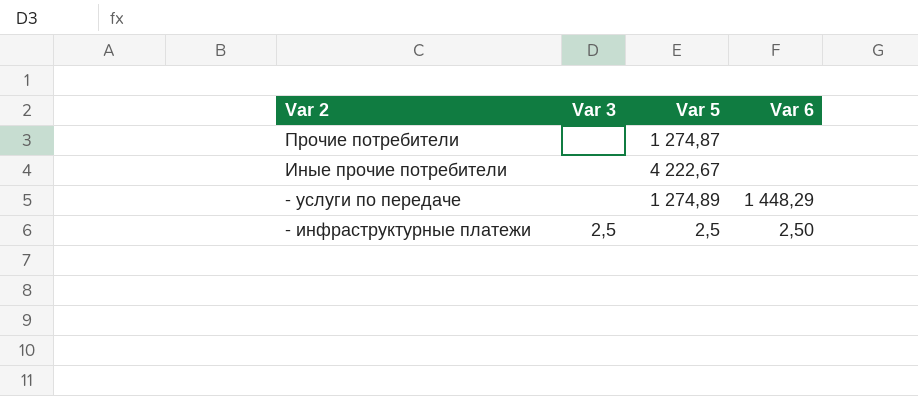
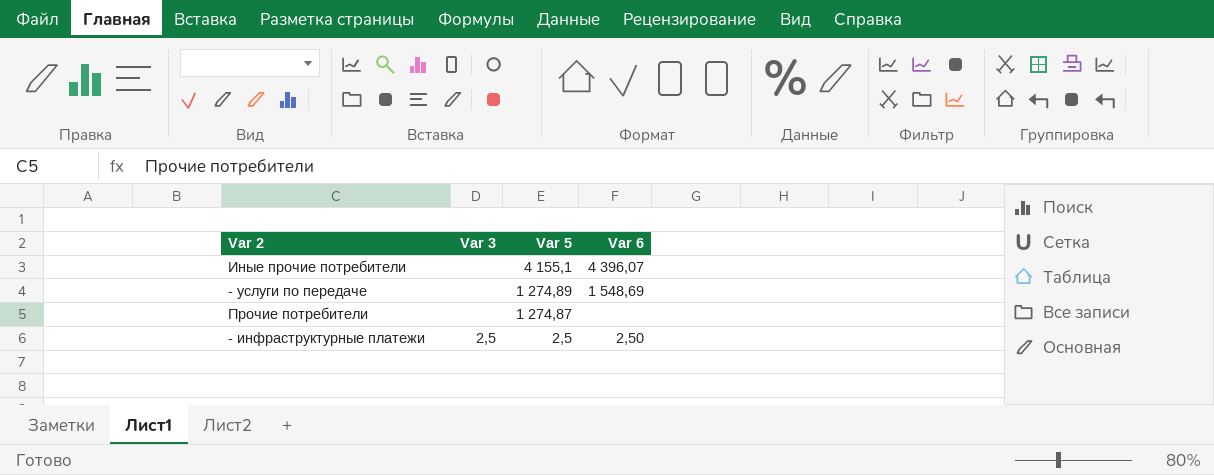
row order: Var 2 descending -> Var 5 descending
Иные прочие потребители | Var 5: 4 222,67 -> 4 155,1
Иные прочие потребители | Var 6: none -> 4 396,07
- услуги по передаче | Var 6: 1 448,29 -> 1 548,69

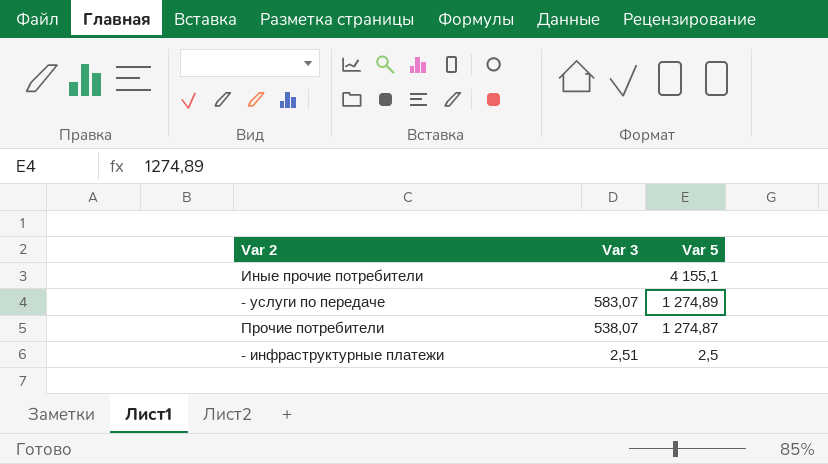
column Var 6 | position: 4 -> none
- услуги по передаче | Var 3: none -> 583,07
Прочие потребители | Var 3: none -> 538,07
- инфраструктурные платежи | Var 3: 2,5 -> 2,51

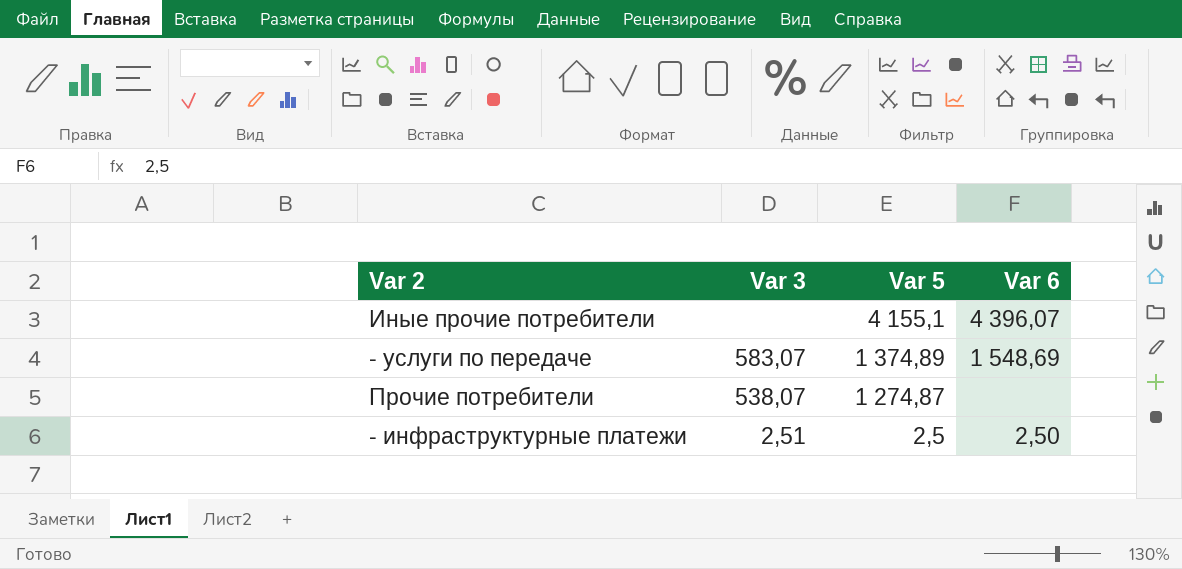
column Var 6 | position: none -> 4
- услуги по передаче | Var 5: 1 274,89 -> 1 374,89

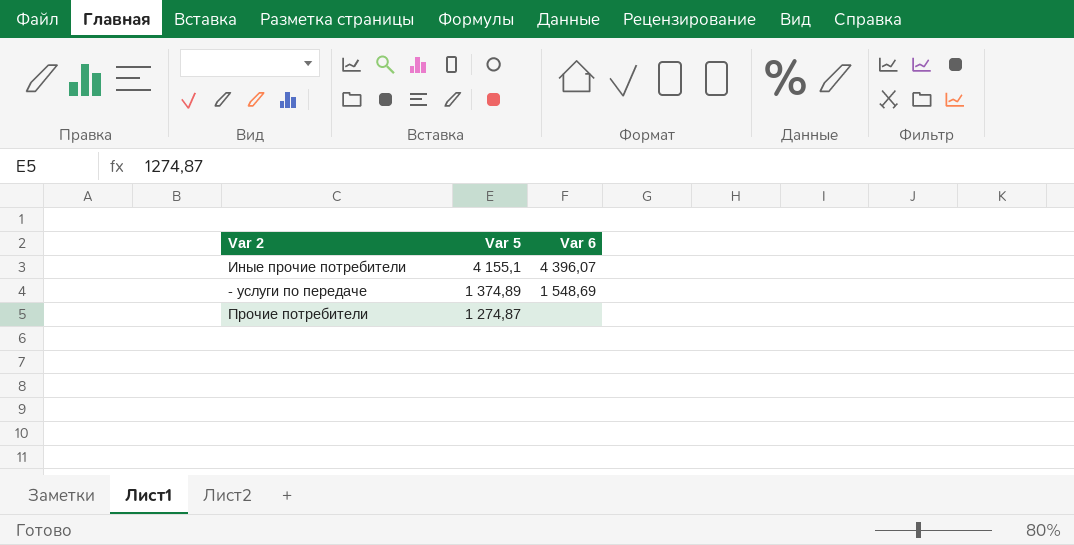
column Var 3 | position: 2 -> none
row - инфраструктурные платежи: 2,51 | 2,5 | 2,50 -> none

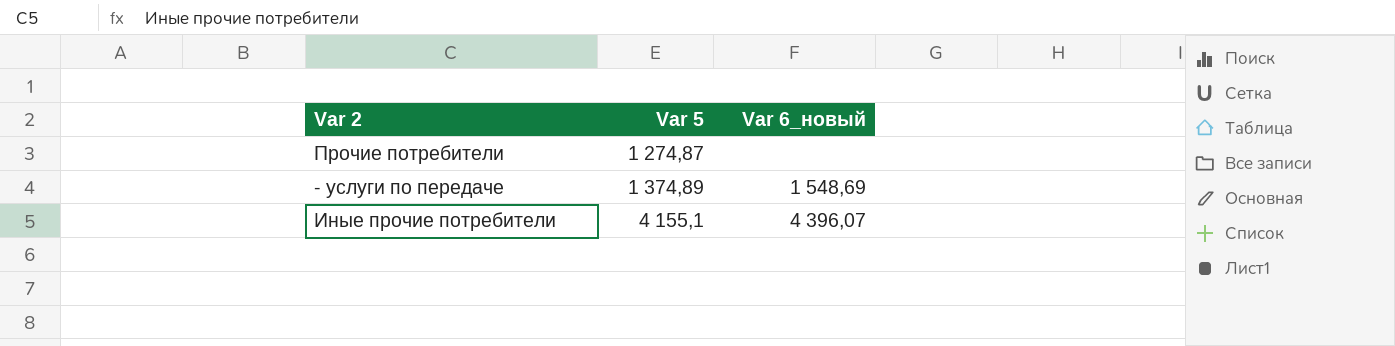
row order: Var 5 descending -> Var 5 ascending
column name: Var 6 -> Var 6_новый

